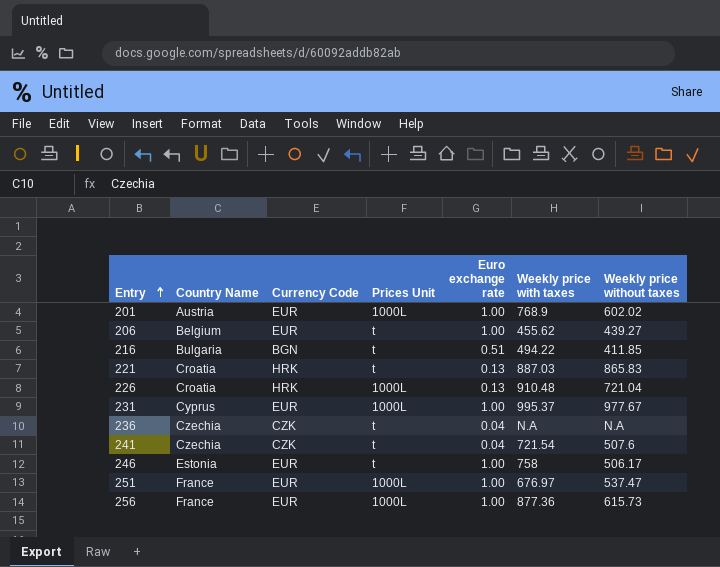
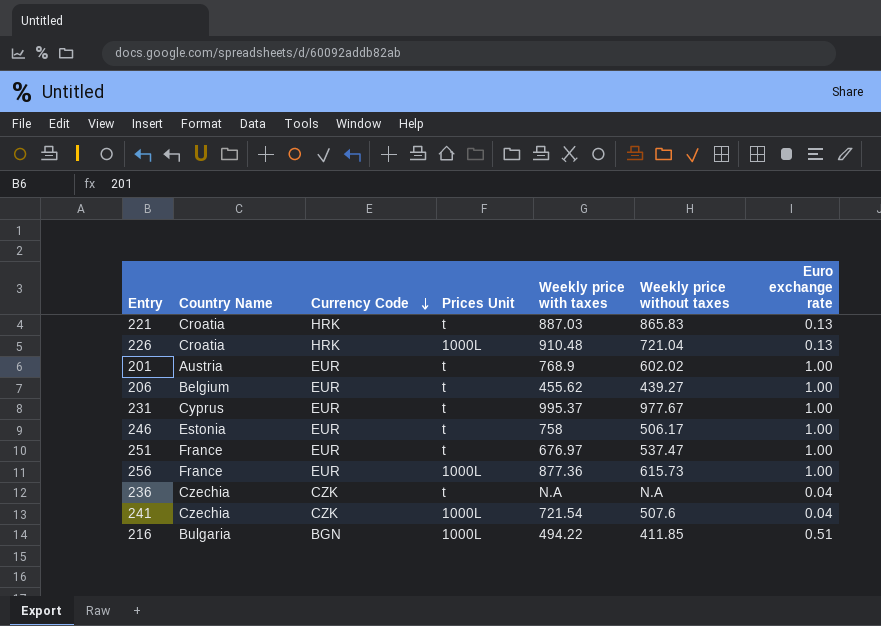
row order: Entry ascending -> Currency Code descending
column Euro exchange rate | position: 5 -> 7
201 | Prices Unit: 1000L -> t
231 | Prices Unit: 1000L -> t
251 | Prices Unit: 1000L -> t
241 | Prices Unit: t -> 1000L
216 | Prices Unit: t -> 1000L

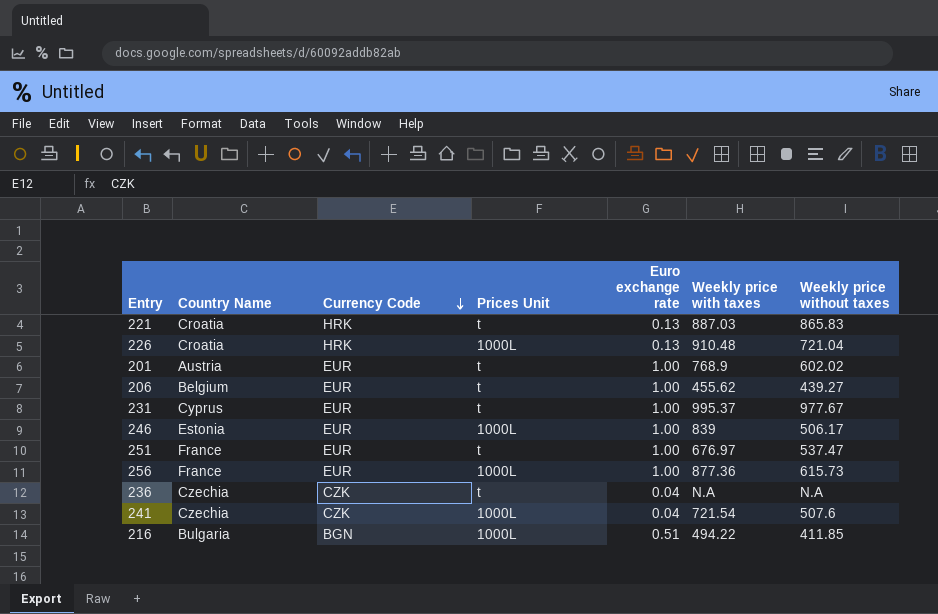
column Euro exchange rate | position: 7 -> 5
246 | Prices Unit: t -> 1000L
246 | Weekly price with taxes: 758 -> 839

